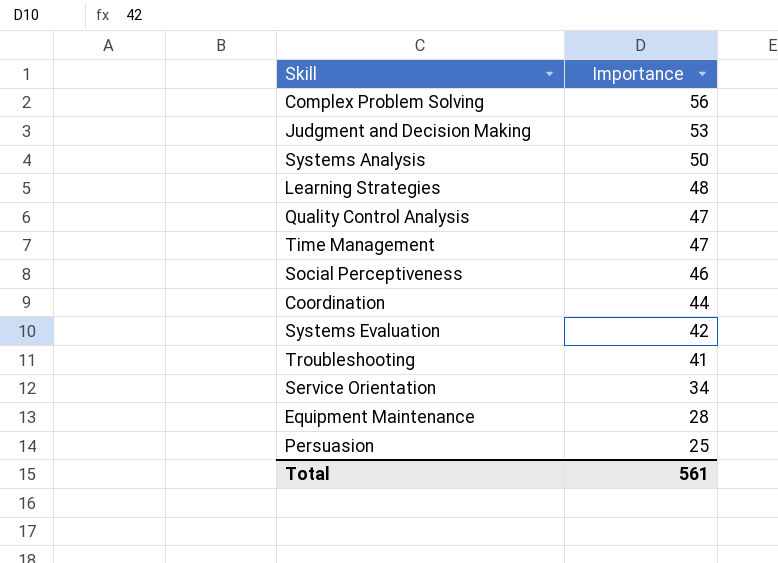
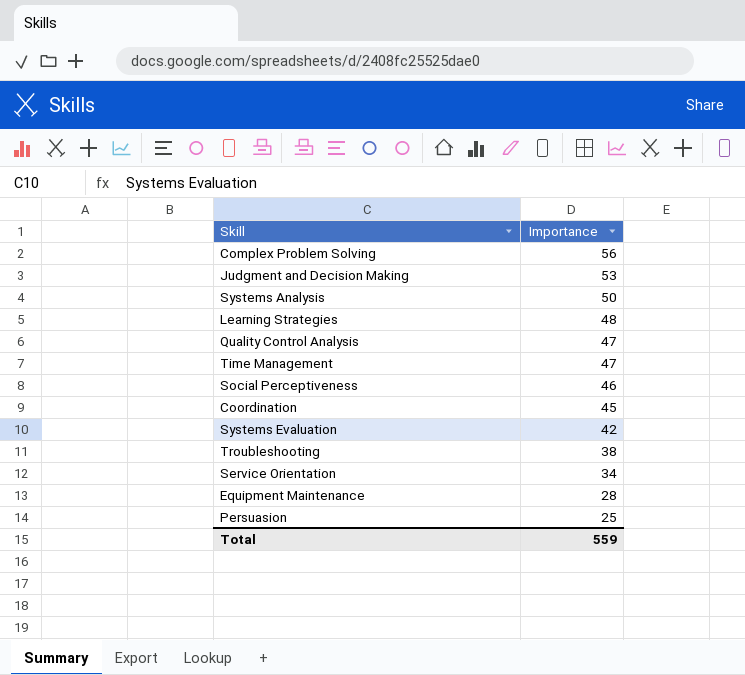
Coordination | Importance: 44 -> 45
Troubleshooting | Importance: 41 -> 38
Total | Importance: 561 -> 559

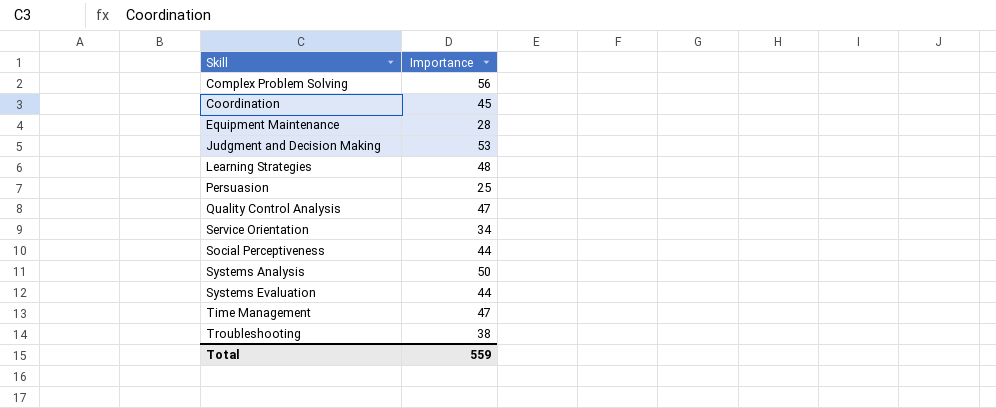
row order: Importance descending -> Skill ascending
Social Perceptiveness | Importance: 46 -> 44
Systems Evaluation | Importance: 42 -> 44

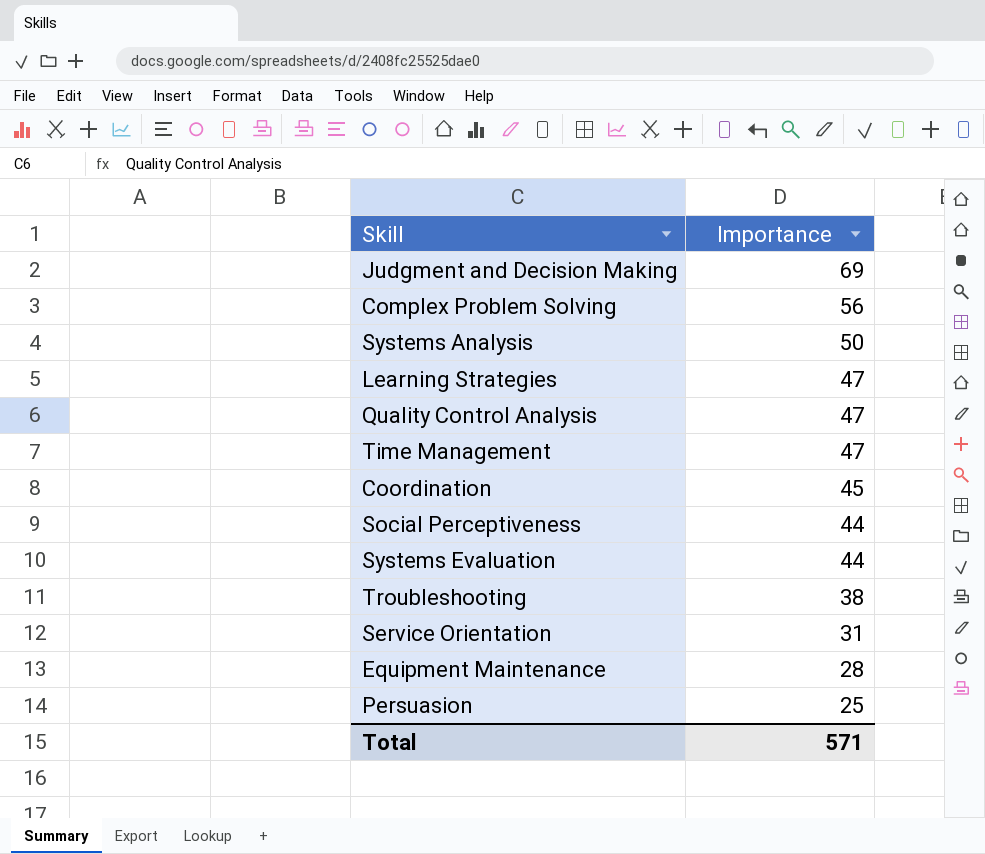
row order: Skill ascending -> Importance descending
Judgment and Decision Making | Importance: 53 -> 69
Learning Strategies | Importance: 48 -> 47
Service Orientation | Importance: 34 -> 31
Total | Importance: 559 -> 571

